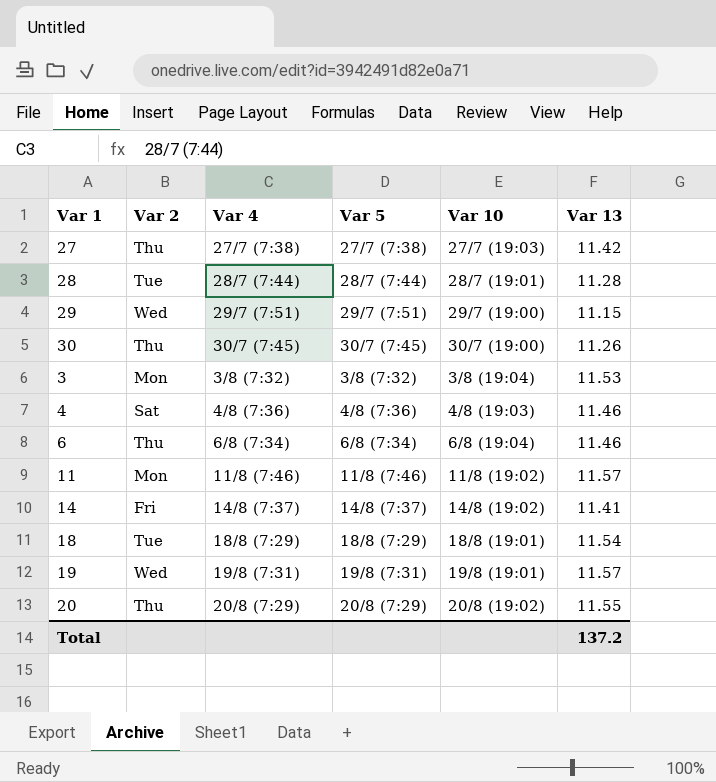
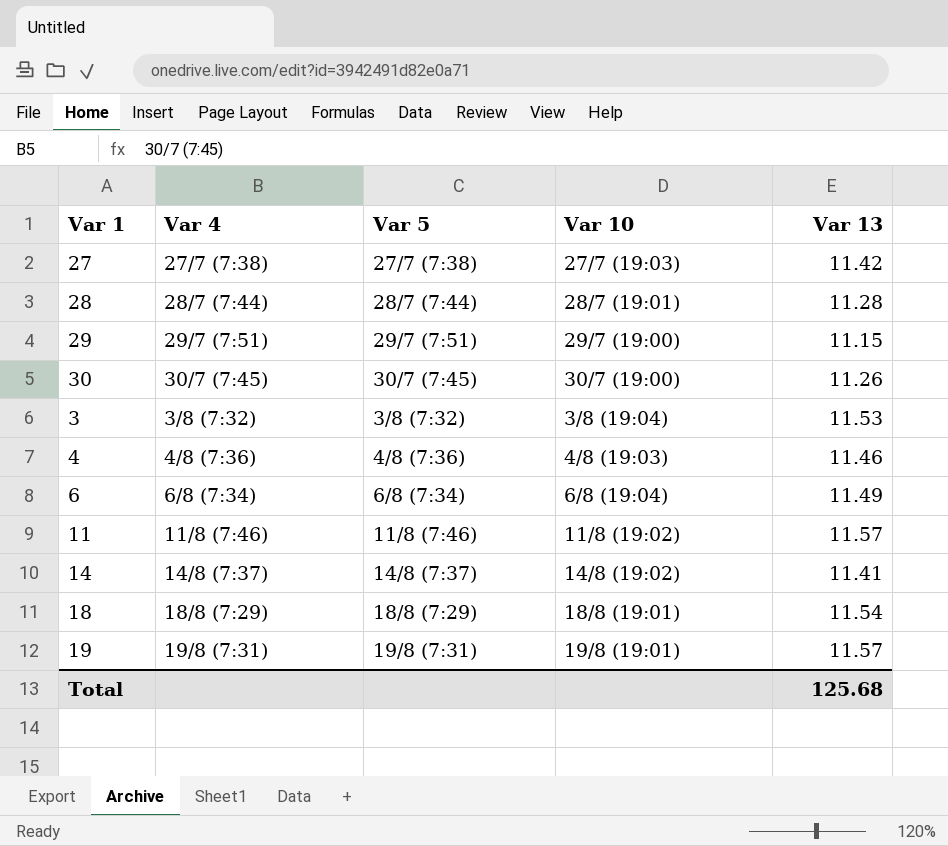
column Var 2 | position: 2 -> none
row 20: Thu | 20/8 (7:29) | 20/8 (7:29) | 20/8 (19:02) | 11.55 -> none
6 | Var 13: 11.46 -> 11.49
Total | Var 13: 137.2 -> 125.68

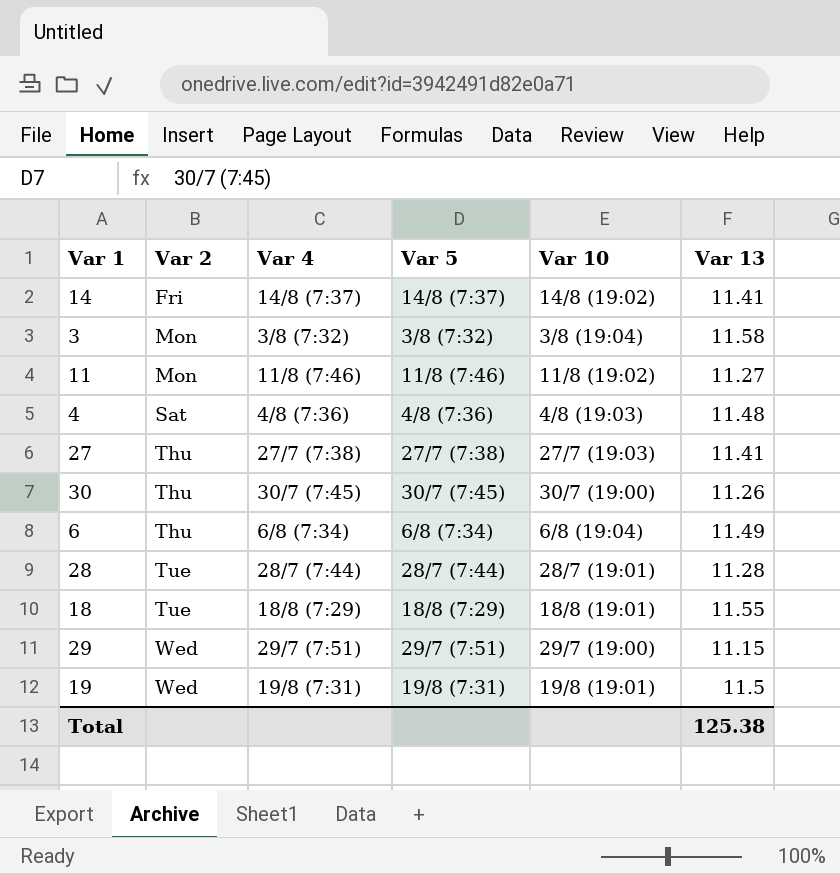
row order: none -> Var 2 ascending
column Var 2 | position: none -> 2
3 | Var 13: 11.53 -> 11.58
11 | Var 13: 11.57 -> 11.27
4 | Var 13: 11.46 -> 11.48
27 | Var 13: 11.42 -> 11.41
18 | Var 13: 11.54 -> 11.55
19 | Var 13: 11.57 -> 11.5
Total | Var 13: 125.68 -> 125.38

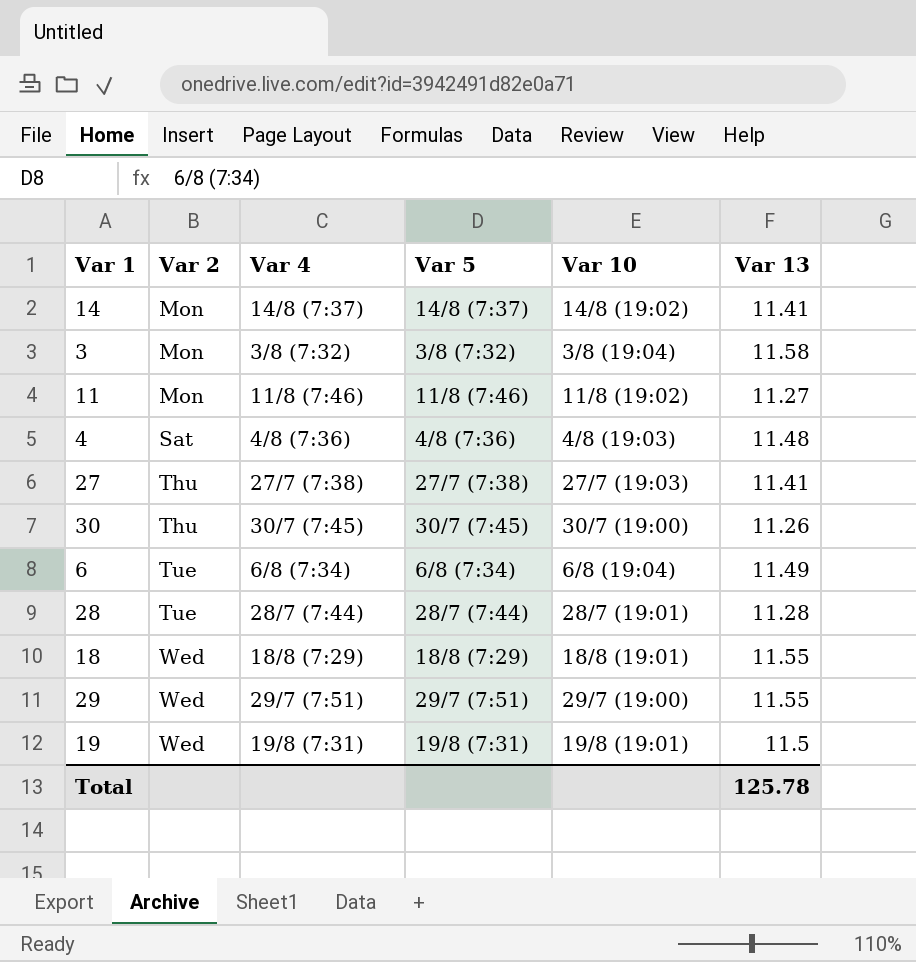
14 | Var 2: Fri -> Mon
6 | Var 2: Thu -> Tue
18 | Var 2: Tue -> Wed
29 | Var 13: 11.15 -> 11.55
Total | Var 13: 125.38 -> 125.78

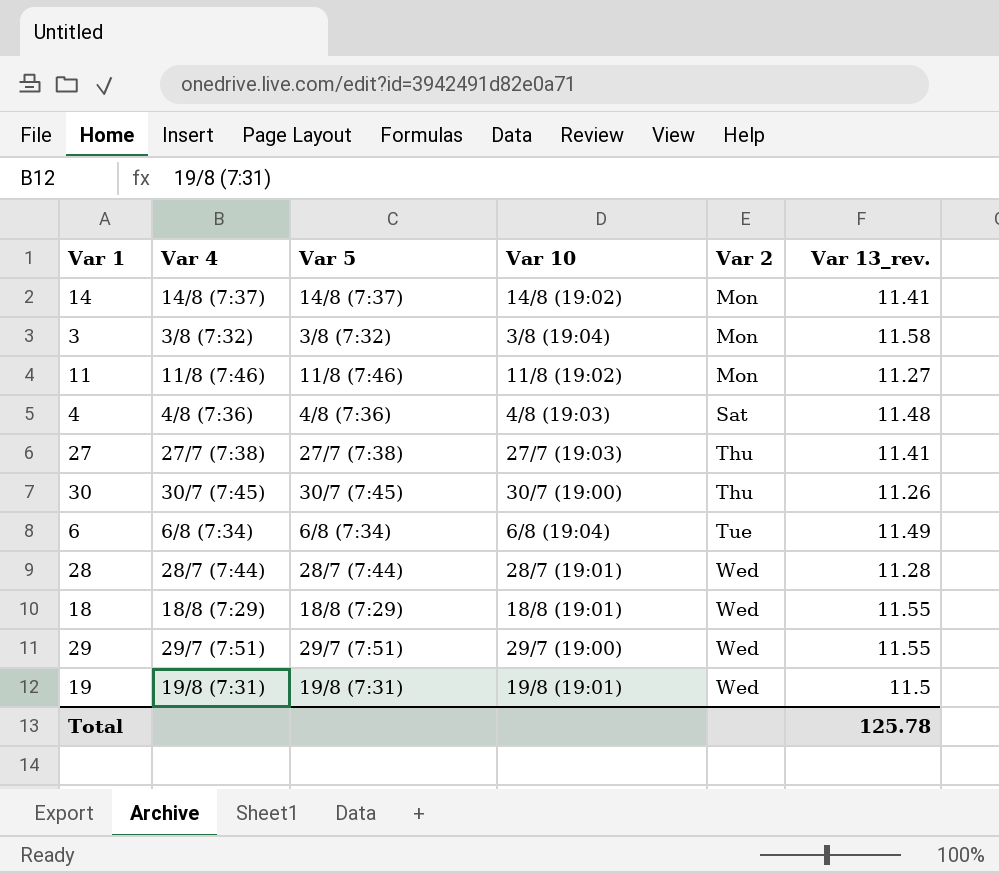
column Var 2 | position: 2 -> 5
column name: Var 13 -> Var 13_rev.
28 | Var 2: Tue -> Wed

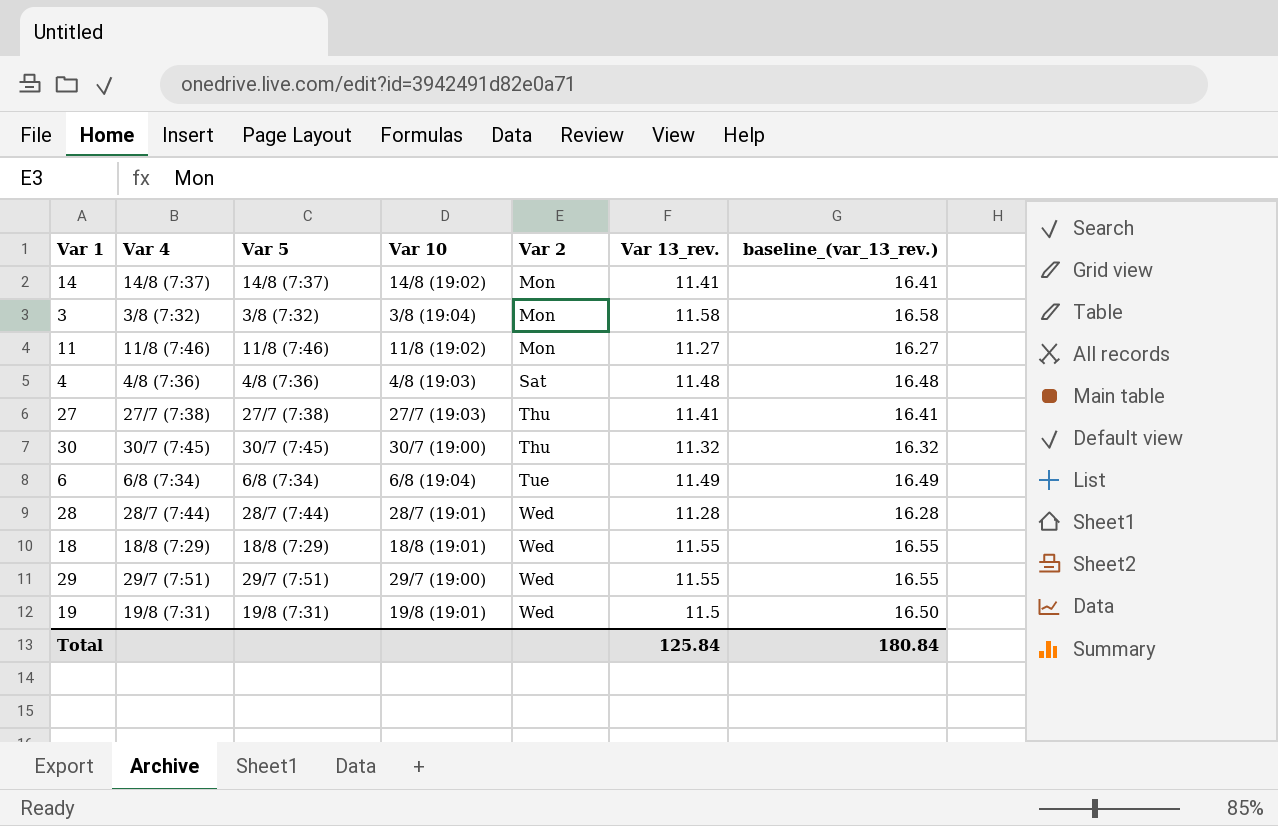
column baseline_(var_13_rev.) | formula: none -> [Var 13_rev.] + 5
30 | Var 13_rev.: 11.26 -> 11.32
Total | Var 13_rev.: 125.78 -> 125.84

